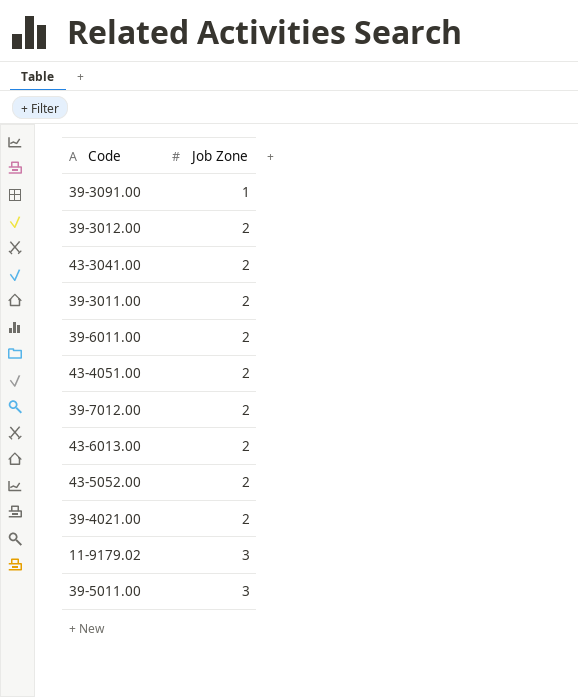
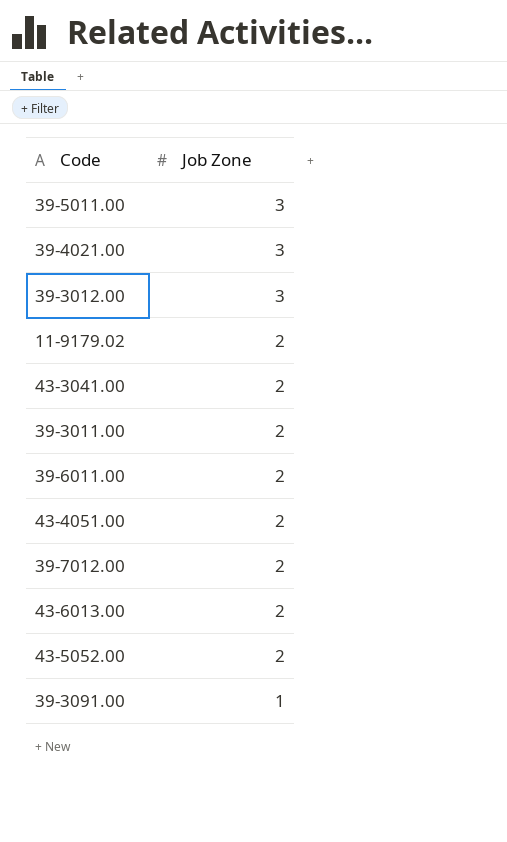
row order: Job Zone ascending -> Job Zone descending
39-4021.00 | Job Zone: 2 -> 3
39-3012.00 | Job Zone: 2 -> 3
11-9179.02 | Job Zone: 3 -> 2

